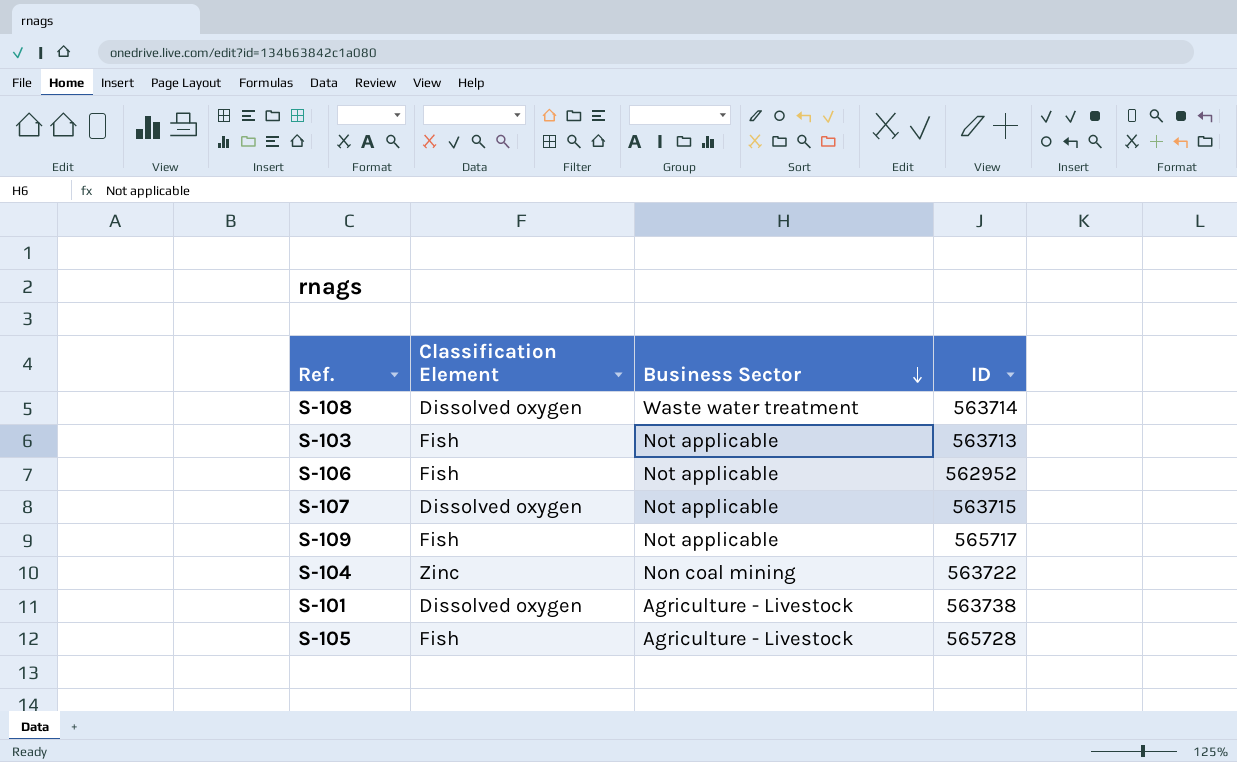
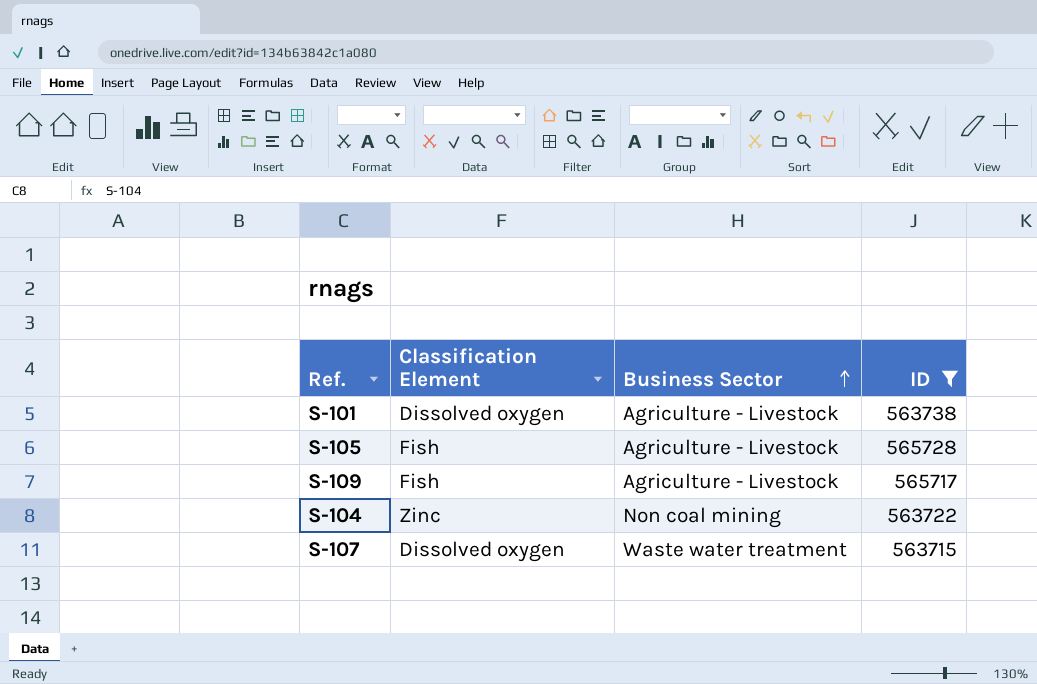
filter: none -> ID >= 563715
row order: Business Sector descending -> Business Sector ascending
S-109 | Business Sector: Not applicable -> Agriculture - Livestock
S-107 | Business Sector: Not applicable -> Waste water treatment

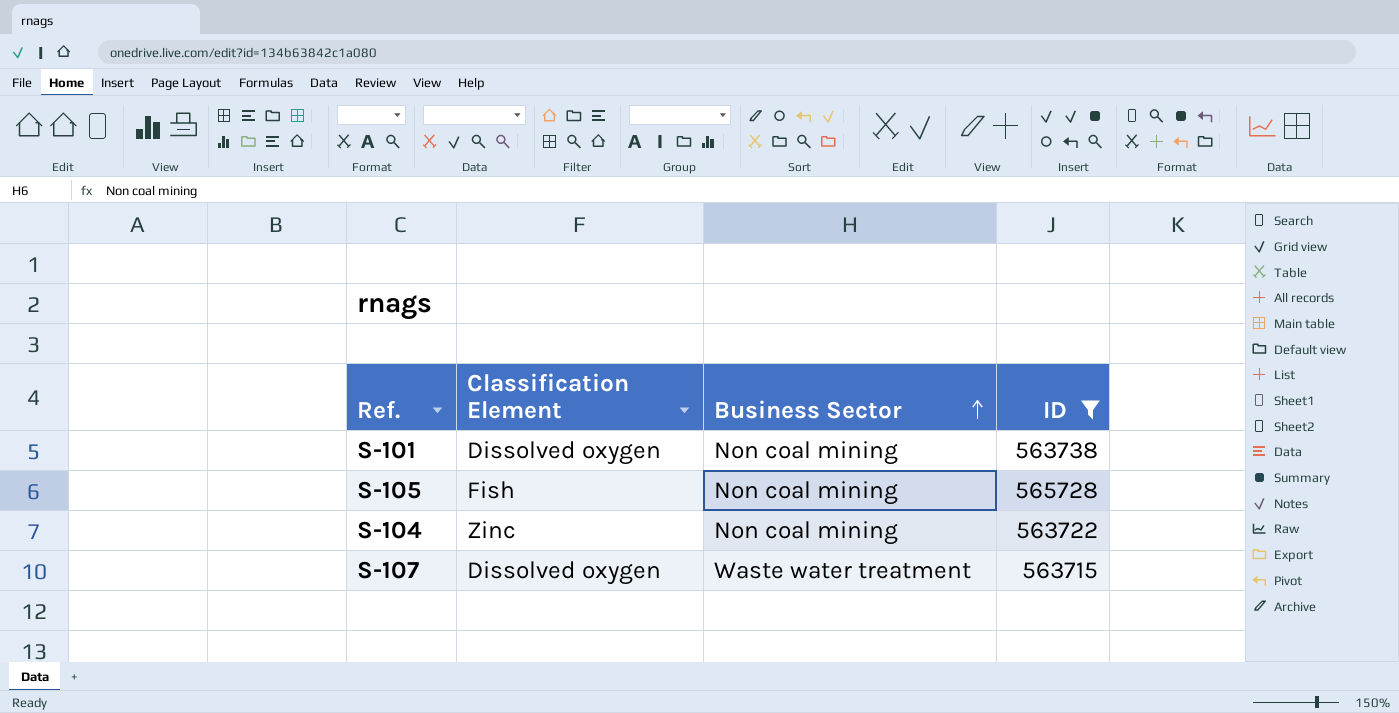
row S-109: Fish | Agriculture - Livestock | 565717 -> none
S-101 | Business Sector: Agriculture - Livestock -> Non coal mining
S-105 | Business Sector: Agriculture - Livestock -> Non coal mining

